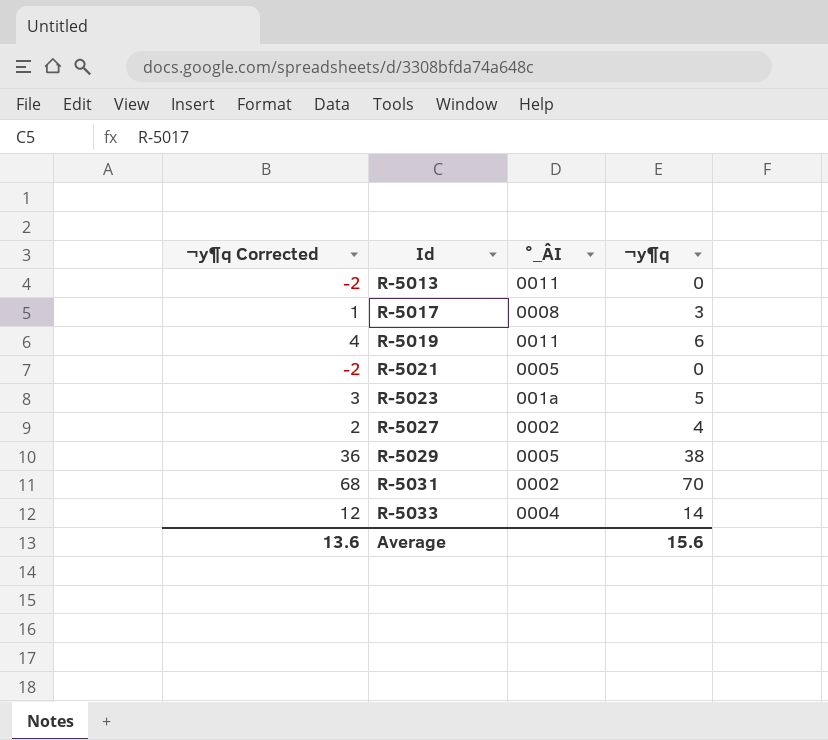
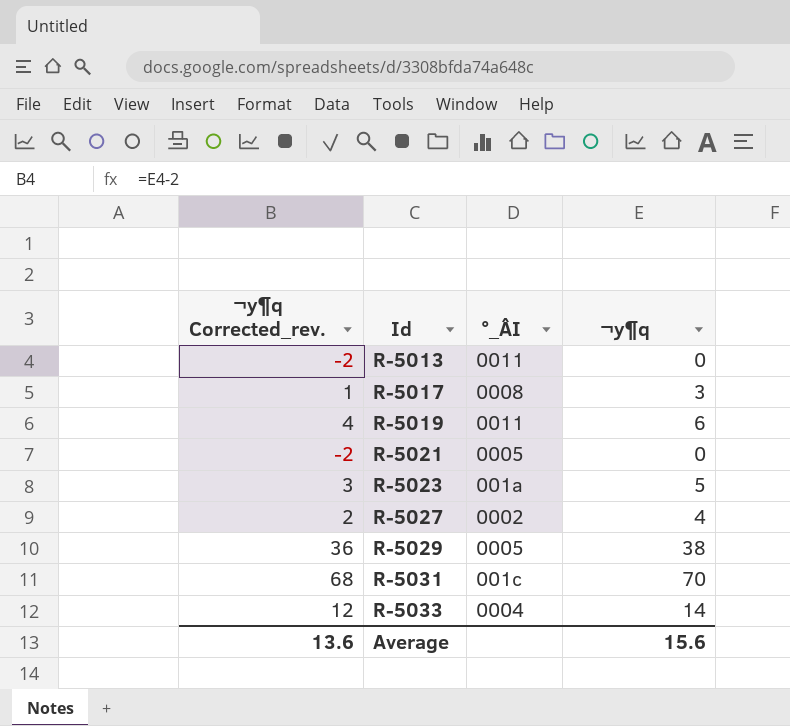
column name: ¬y¶q Corrected -> ¬y¶q Corrected_rev.
R-5031 | °_ÂI: 0002 -> 001c

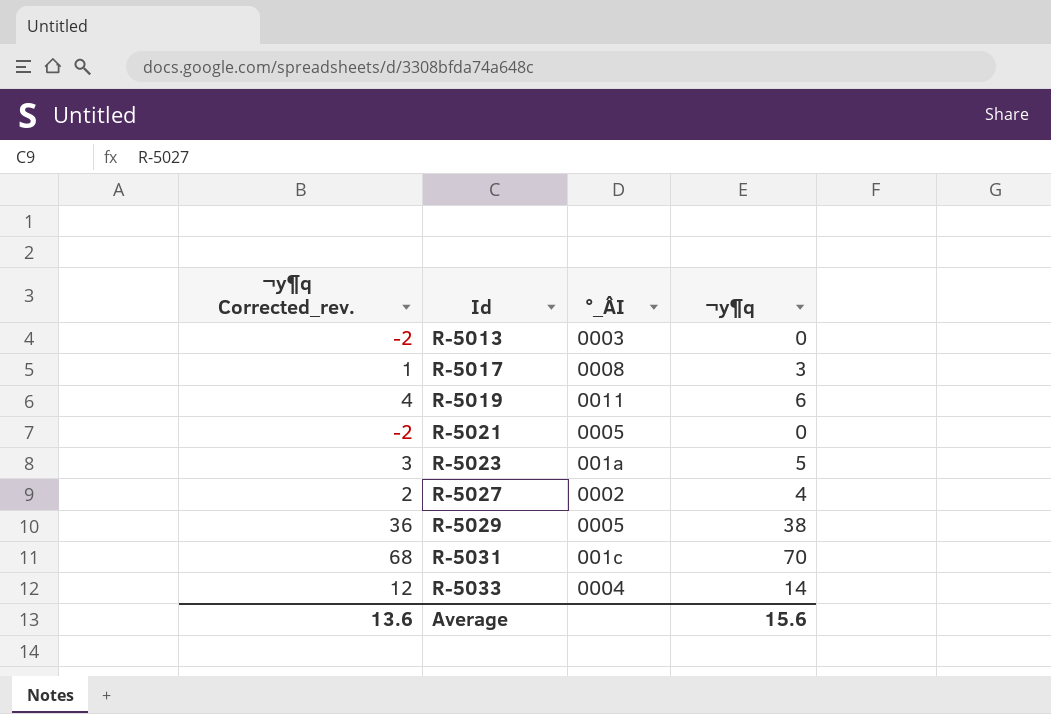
R-5013 | °_ÂI: 0011 -> 0003

